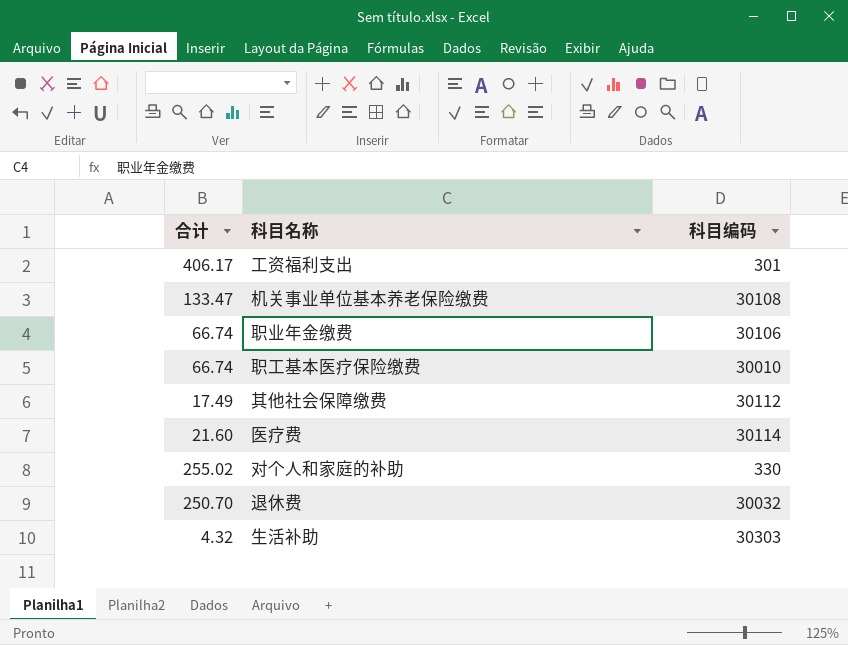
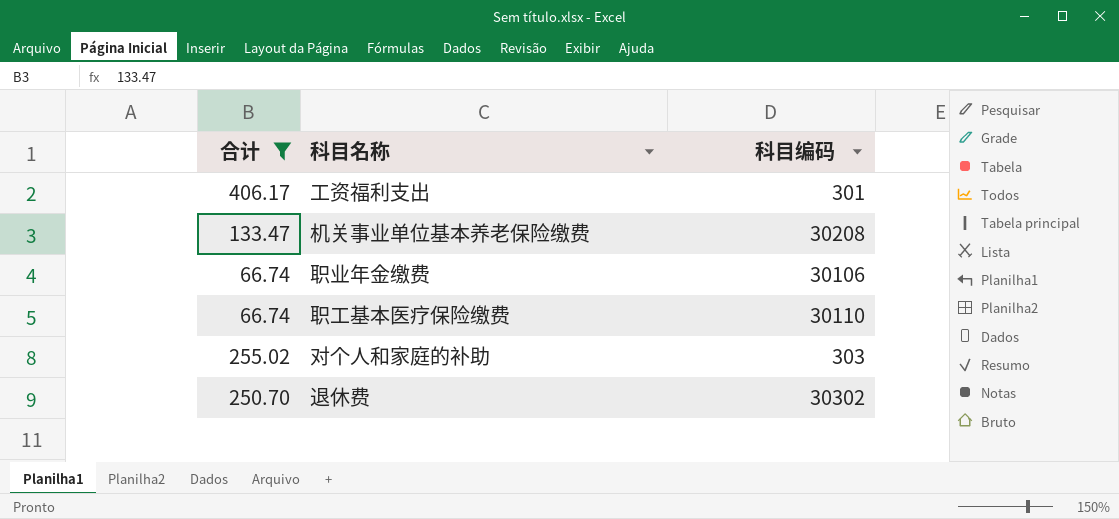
filter: none -> 合计 >= 66.74
机关事业单位基本养老保险缴费 | 科目编码: 30108 -> 30208
职工基本医疗保险缴费 | 科目编码: 30010 -> 30110
对个人和家庭的补助 | 科目编码: 330 -> 303
退休费 | 科目编码: 30032 -> 30302

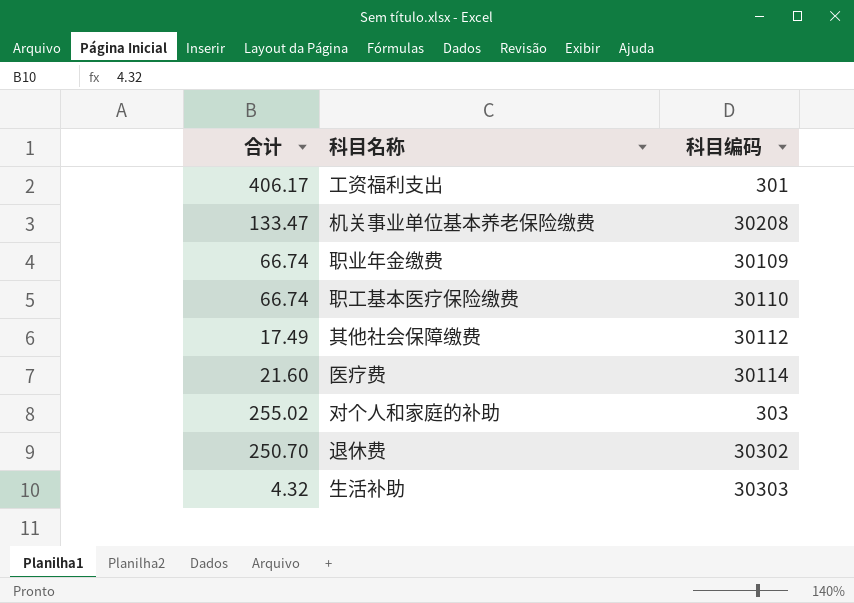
filter: 合计 >= 66.74 -> none
职业年金缴费 | 科目编码: 30106 -> 30109

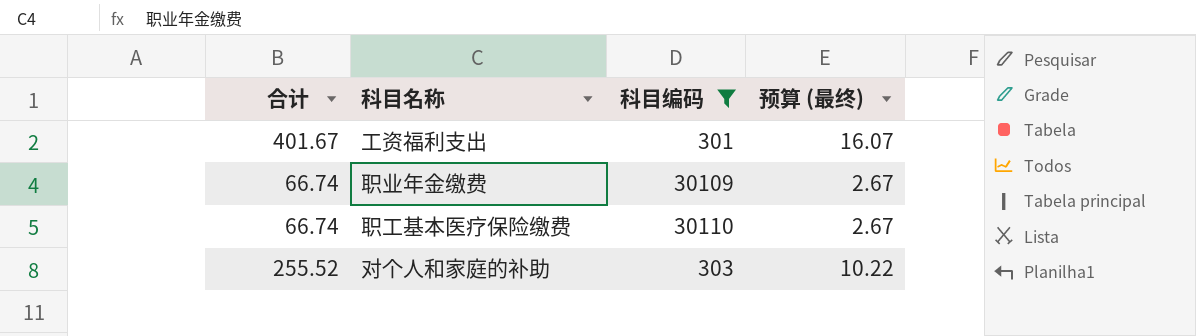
filter: none -> 科目编码 <= 30110
column 预算 (最终) | formula: none -> [合计] * 0.04
工资福利支出 | 合计: 406.17 -> 401.67
对个人和家庭的补助 | 合计: 255.02 -> 255.52

